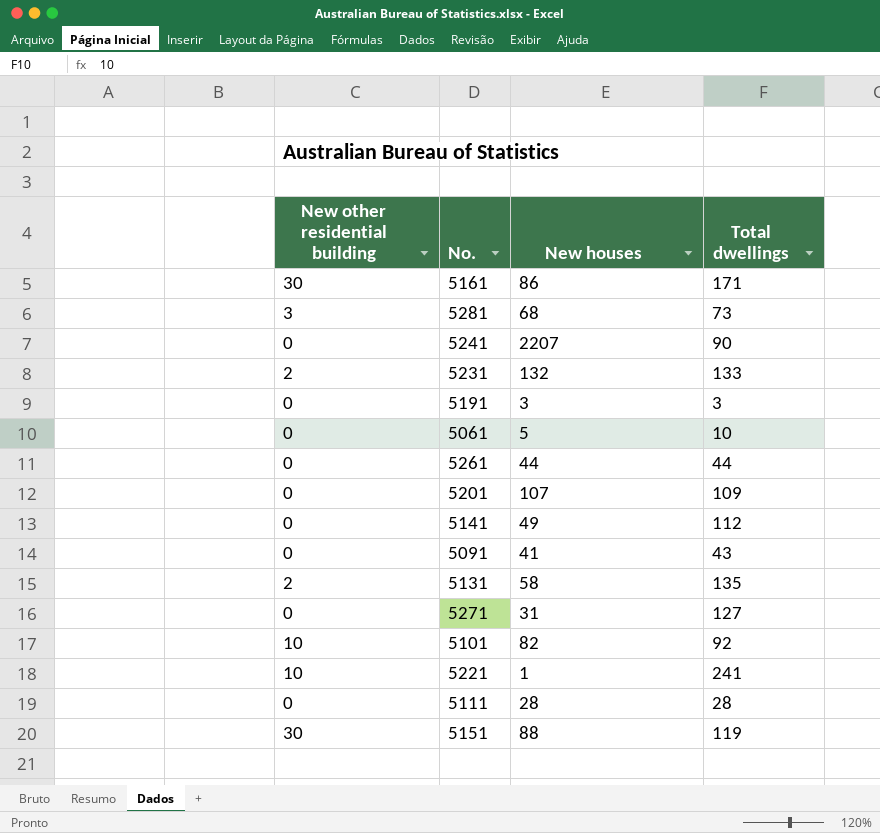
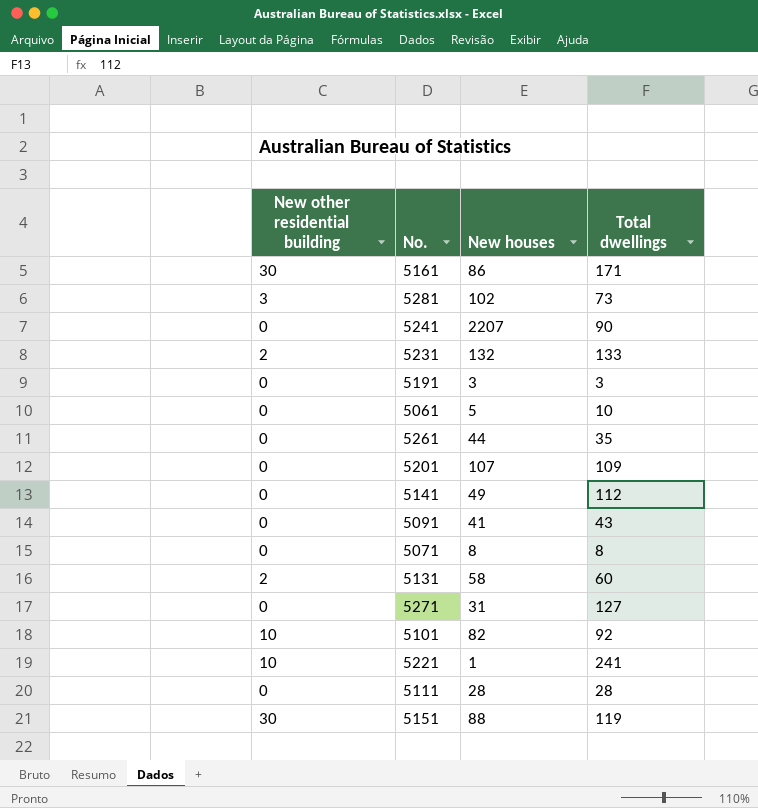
5281 | New houses: 68 -> 102
5261 | Total dwellings: 44 -> 35
row 5071: none -> 0 | 8 | 8
5131 | Total dwellings: 135 -> 60

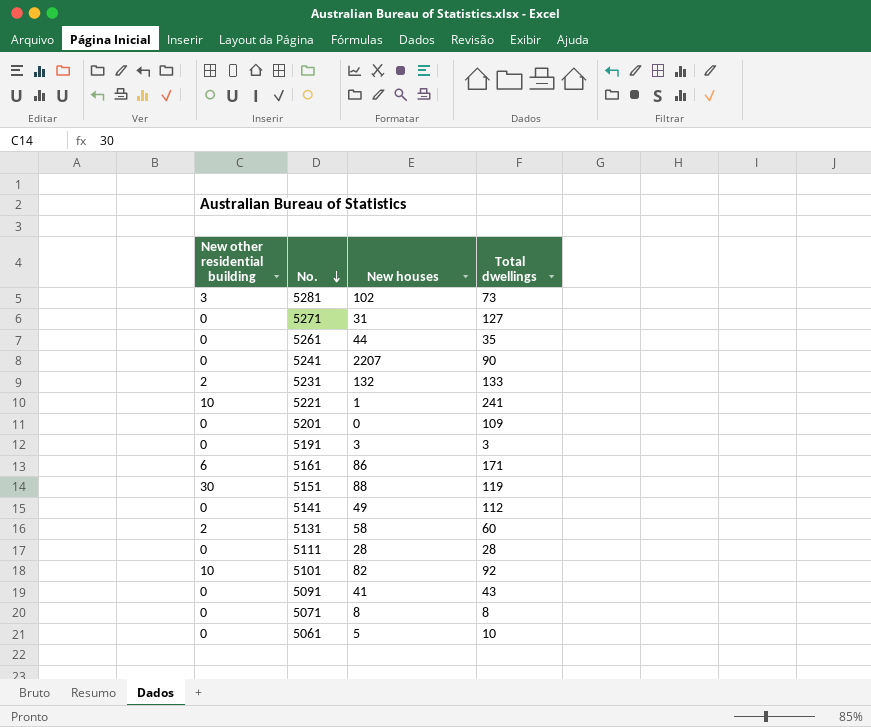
row order: none -> No. descending
5201 | New houses: 107 -> 0
5161 | New other residential building: 30 -> 6

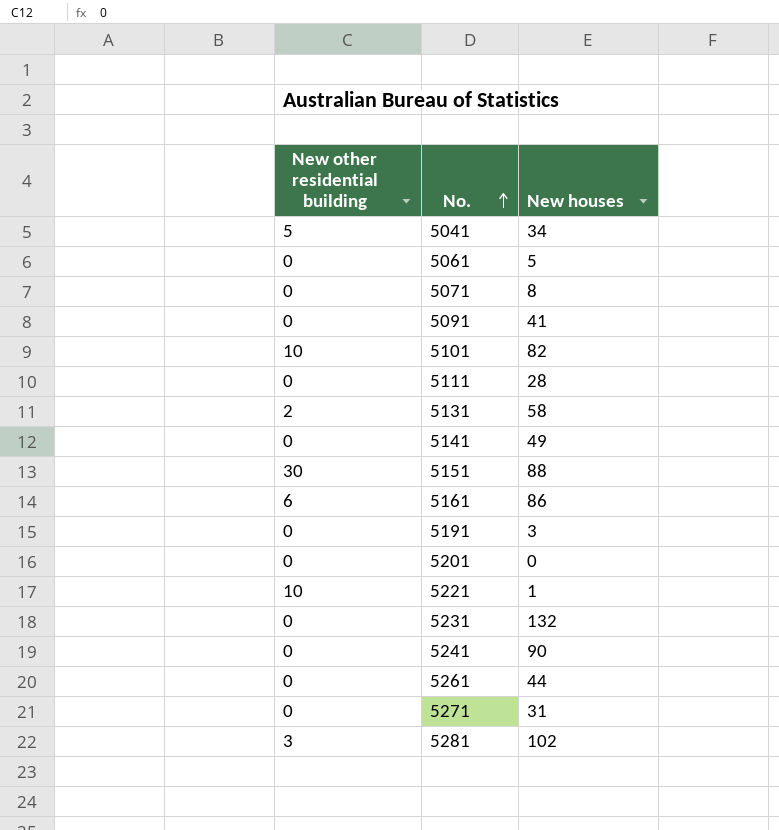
row order: No. descending -> No. ascending
column Total dwellings | position: 4 -> none
row 5041: none -> 5 | 34
5231 | New other residential building: 2 -> 0
5241 | New houses: 2207 -> 90

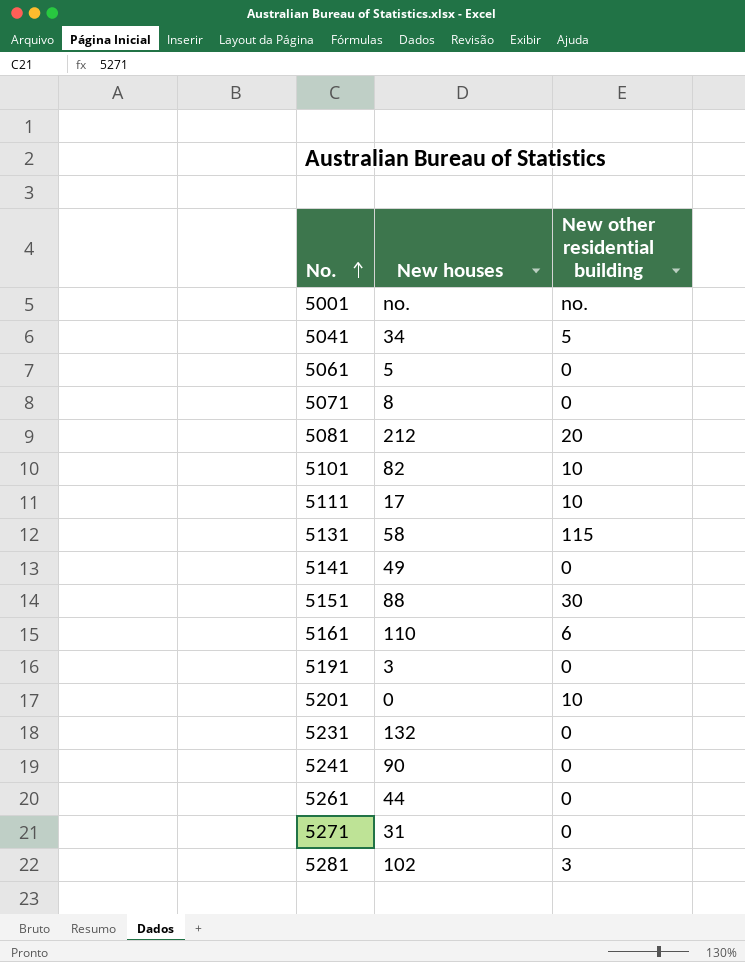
column New other residential building | position: 1 -> 3
row 5091: 0 | 41 -> none
row 5221: 10 | 1 -> none
row 5001: none -> no. | no.
row 5081: none -> 212 | 20
5111 | New houses: 28 -> 17
5111 | New other residential building: 0 -> 10
5131 | New other residential building: 2 -> 115
5161 | New houses: 86 -> 110
5201 | New other residential building: 0 -> 10

